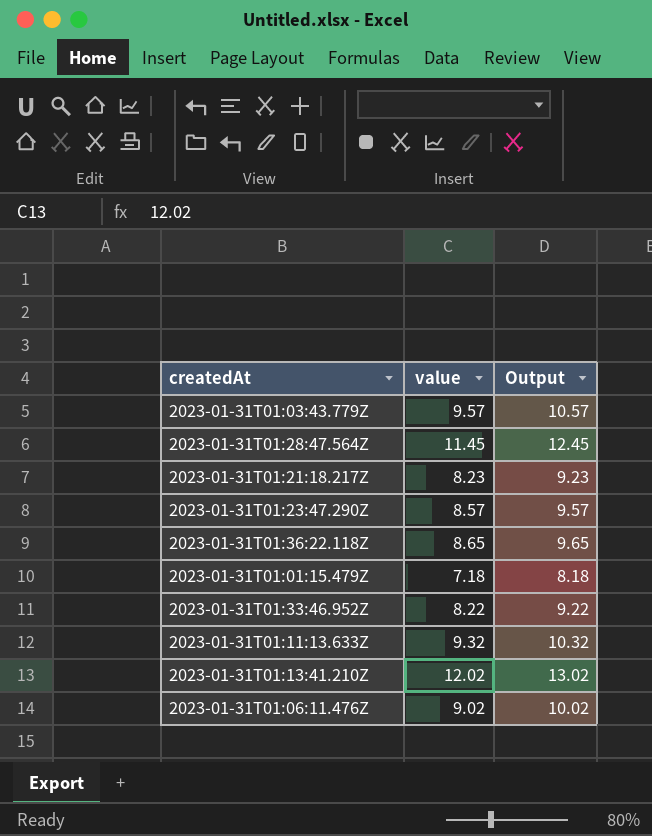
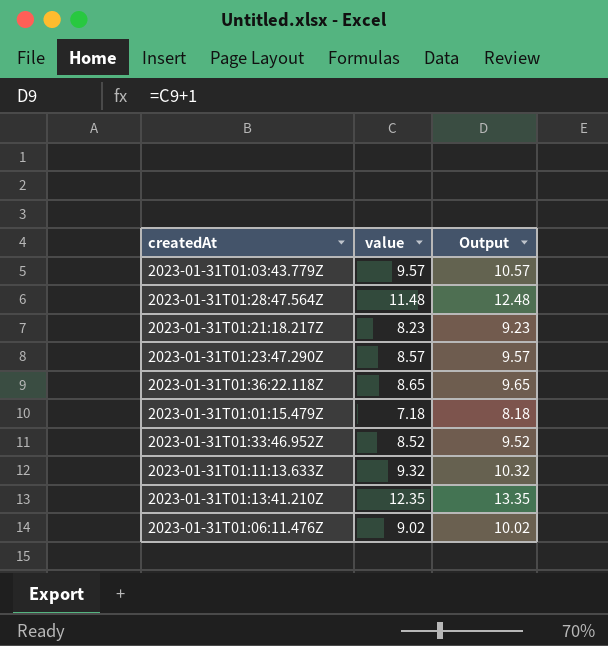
2023-01-31T01:28:47.564Z | value: 11.45 -> 11.48
2023-01-31T01:28:47.564Z | Output: 12.45 -> 12.48
2023-01-31T01:33:46.952Z | value: 8.22 -> 8.52
2023-01-31T01:33:46.952Z | Output: 9.22 -> 9.52
2023-01-31T01:13:41.210Z | value: 12.02 -> 12.35
2023-01-31T01:13:41.210Z | Output: 13.02 -> 13.35

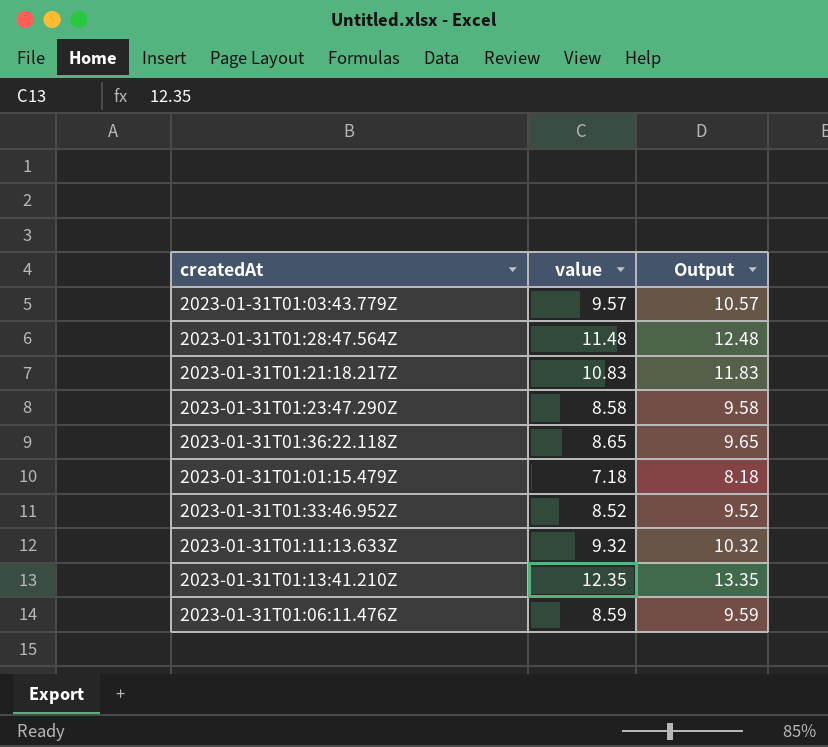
2023-01-31T01:21:18.217Z | value: 8.23 -> 10.83
2023-01-31T01:21:18.217Z | Output: 9.23 -> 11.83
2023-01-31T01:23:47.290Z | value: 8.57 -> 8.58
2023-01-31T01:23:47.290Z | Output: 9.57 -> 9.58
2023-01-31T01:06:11.476Z | value: 9.02 -> 8.59
2023-01-31T01:06:11.476Z | Output: 10.02 -> 9.59

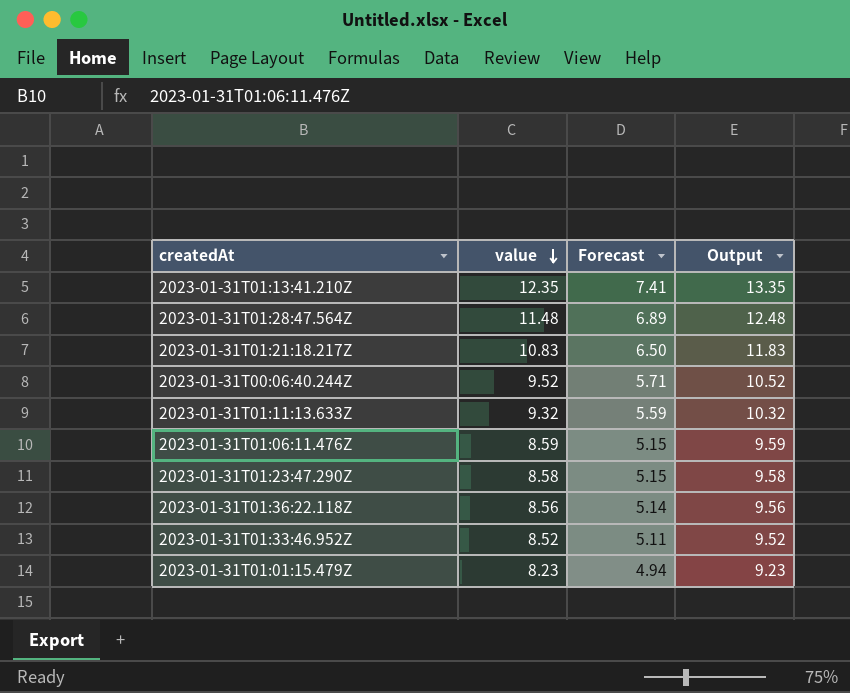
row order: none -> value descending
column Forecast | formula: none -> [value] * 0.6
row 2023-01-31T01:03:43.779Z: 9.57 | 10.57 -> none
row 2023-01-31T00:06:40.244Z: none -> 9.52 | 5.71 | 10.52
2023-01-31T01:36:22.118Z | value: 8.65 -> 8.56
2023-01-31T01:36:22.118Z | Output: 9.65 -> 9.56
2023-01-31T01:01:15.479Z | value: 7.18 -> 8.23
2023-01-31T01:01:15.479Z | Output: 8.18 -> 9.23

